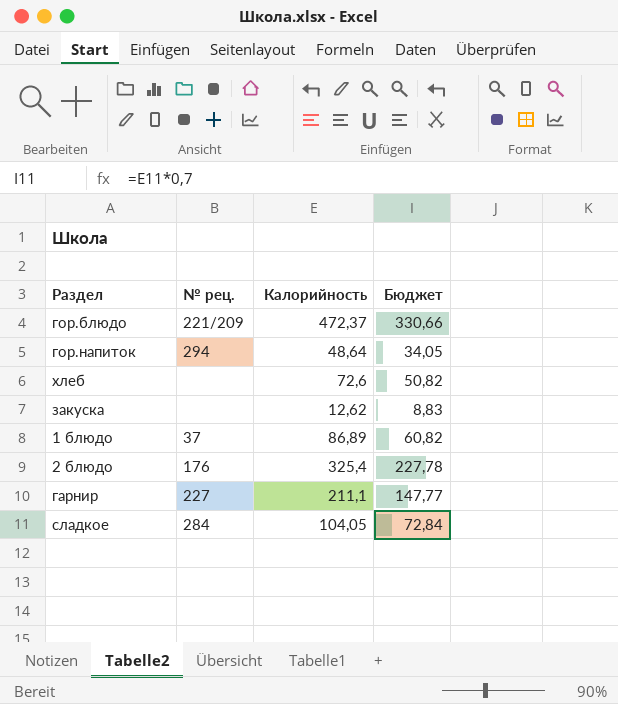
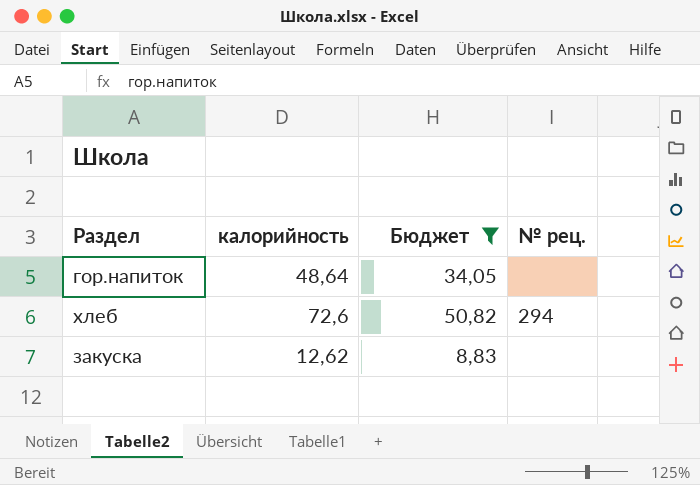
filter: none -> Бюджет <= 50,82
column name: Калорийность -> калорийность
column № рец. | position: 2 -> 4
гор.напиток | № рец.: 294 -> none
хлеб | № рец.: none -> 294

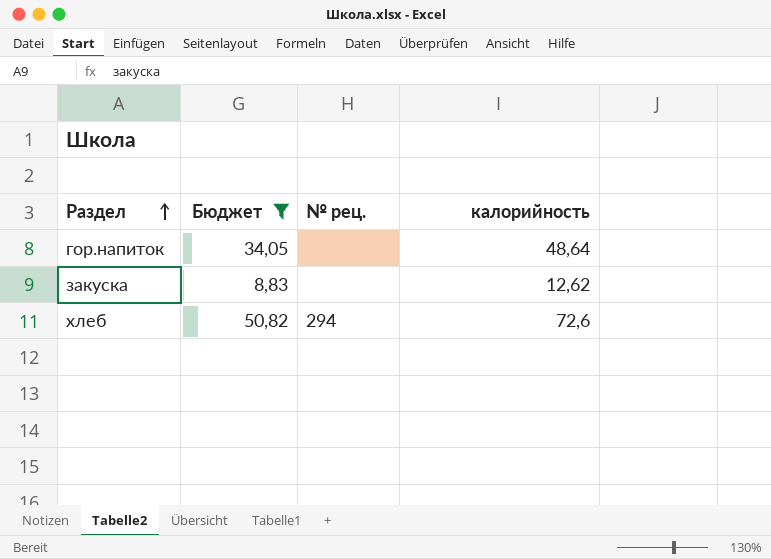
row order: none -> Раздел ascending
column калорийность | position: 2 -> 4

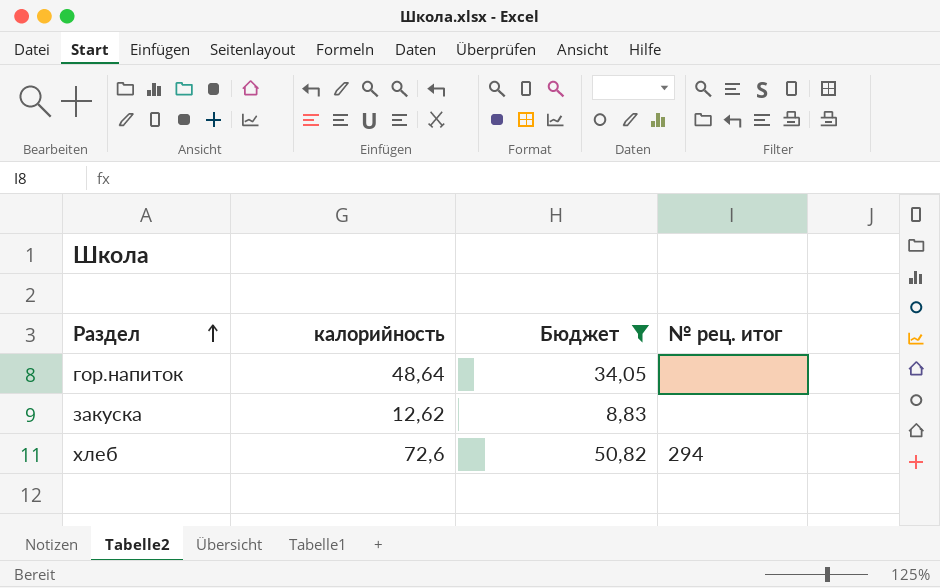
column калорийность | position: 4 -> 2
column name: № рец. -> № рец. итог

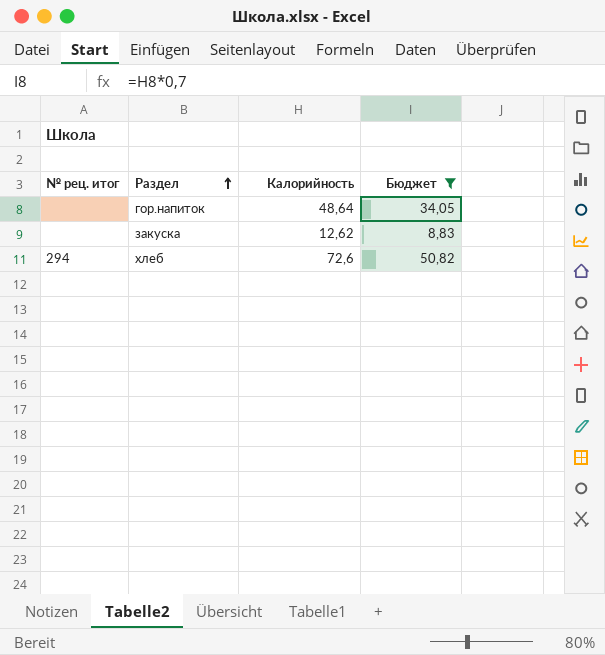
column № рец. итог | position: 4 -> 1
column name: калорийность -> Калорийность

